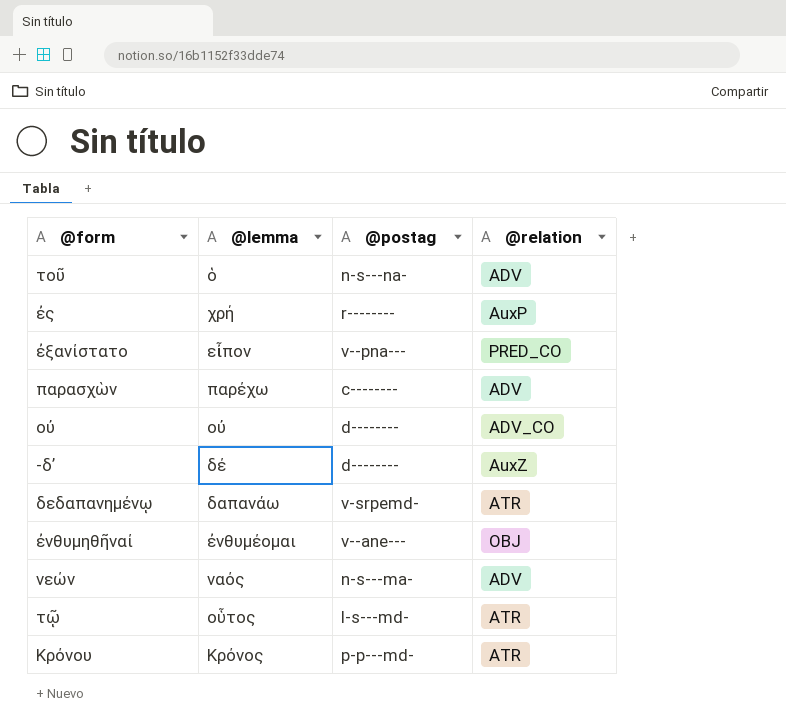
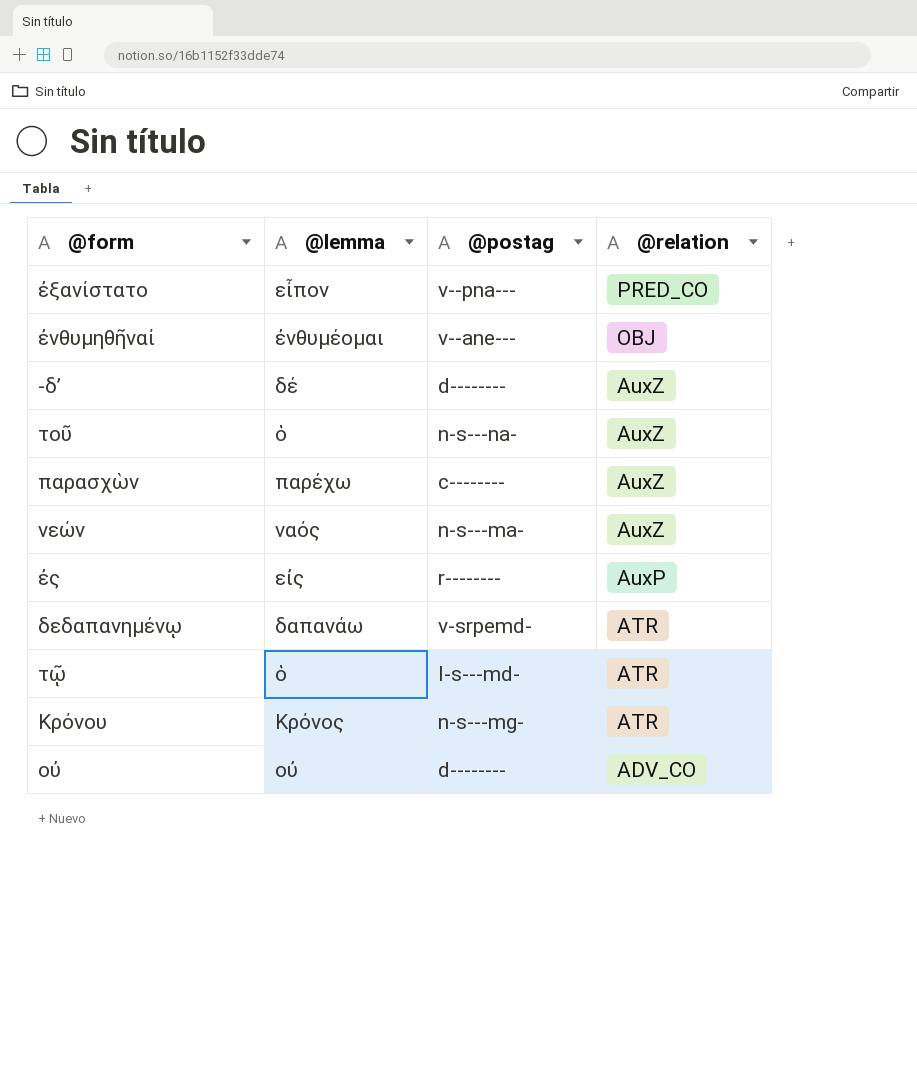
row order: none -> @relation descending
τοῦ | @relation: ADV -> AuxZ
παρασχὼν | @relation: ADV -> AuxZ
νεών | @relation: ADV -> AuxZ
ἐς | @lemma: χρή -> εἰς
τῷ | @lemma: οὗτος -> ὁ
Κρόνου | @postag: p-p---md- -> n-s---mg-

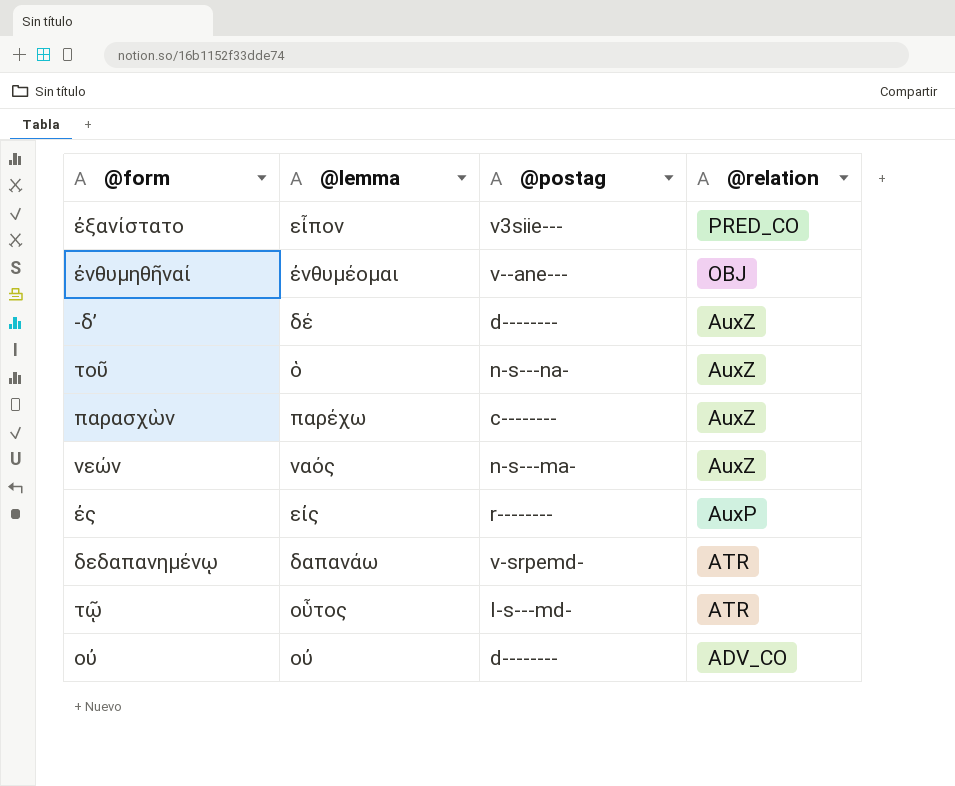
row Κρόνου: Κρόνος | n-s---mg- | ATR -> none
ἐξανίστατο | @postag: v--pna--- -> v3siie---
τῷ | @lemma: ὁ -> οὗτος

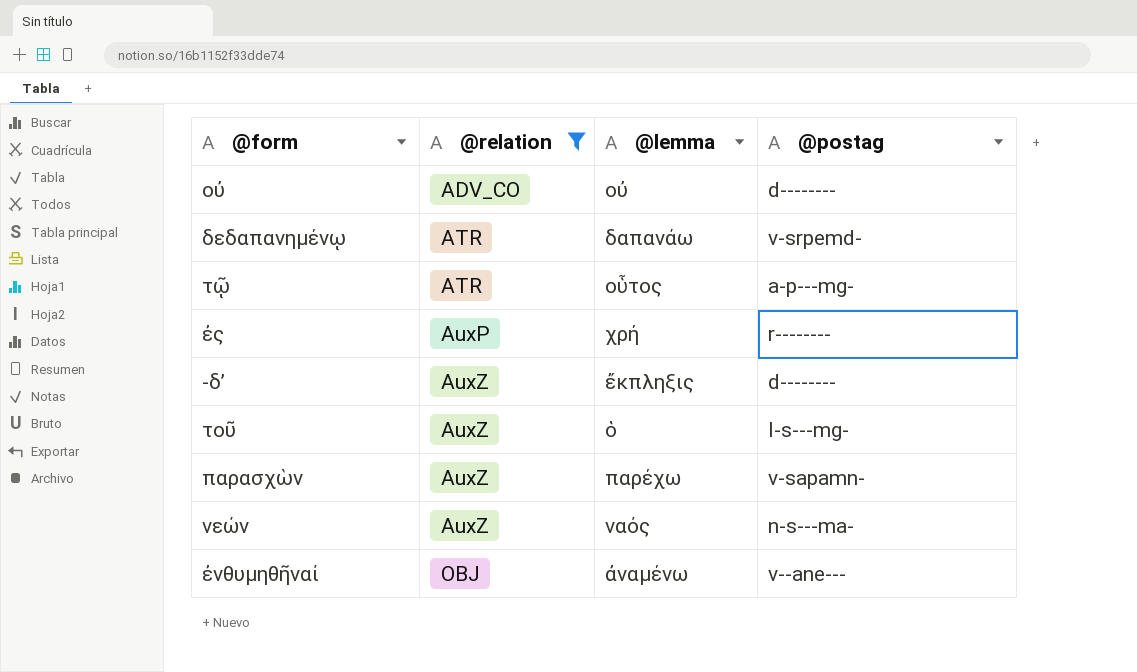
filter: none -> @relation != PRED_CO
row order: @relation descending -> @relation ascending
column @relation | position: 4 -> 2
τῷ | @postag: l-s---md- -> a-p---mg-
ἐς | @lemma: εἰς -> χρή
-δʼ | @lemma: δέ -> ἔκπληξις
τοῦ | @postag: n-s---na- -> l-s---mg-
παρασχὼν | @postag: c-------- -> v-sapamn-
ἐνθυμηθῆναί | @lemma: ἐνθυμέομαι -> ἀναμένω

